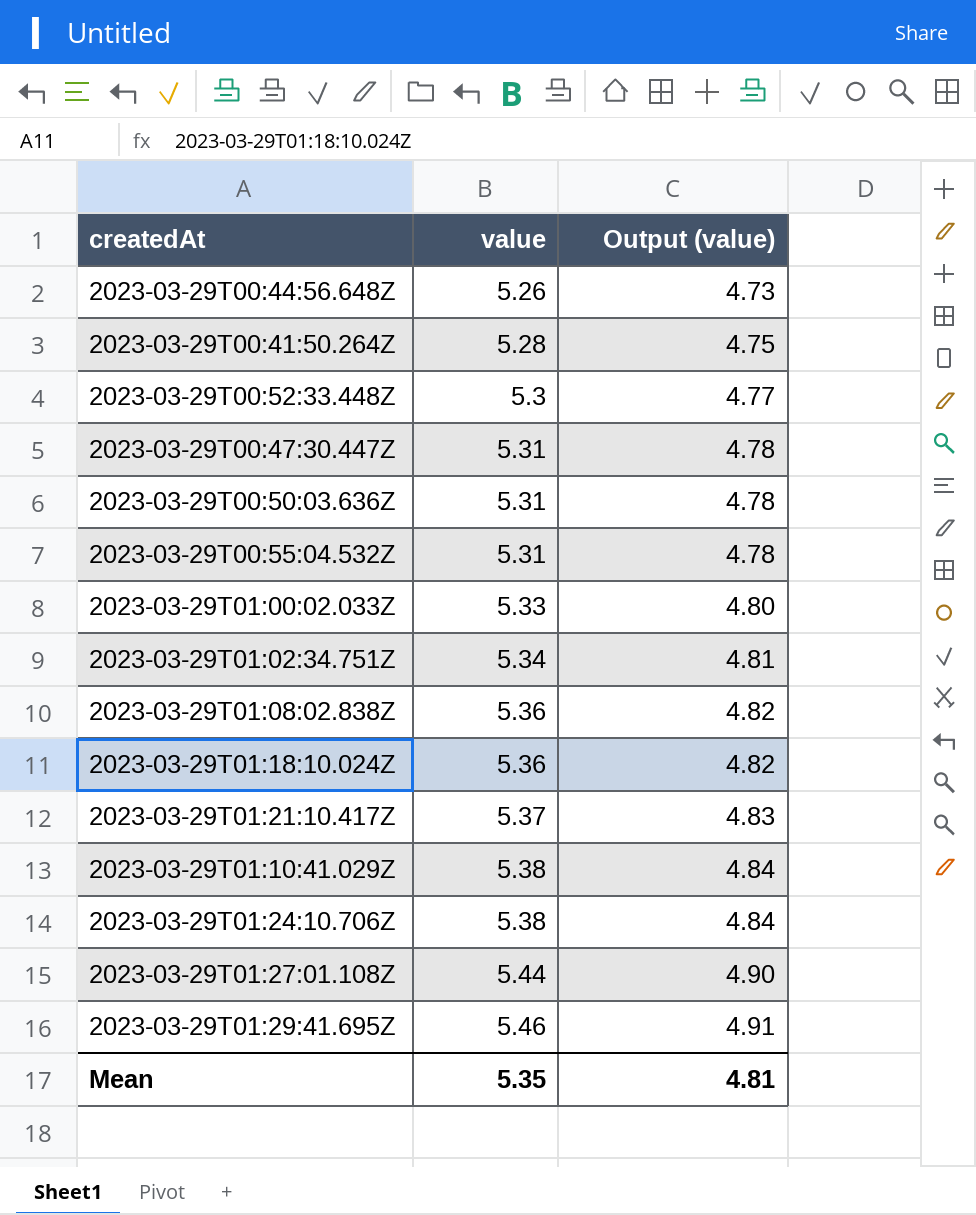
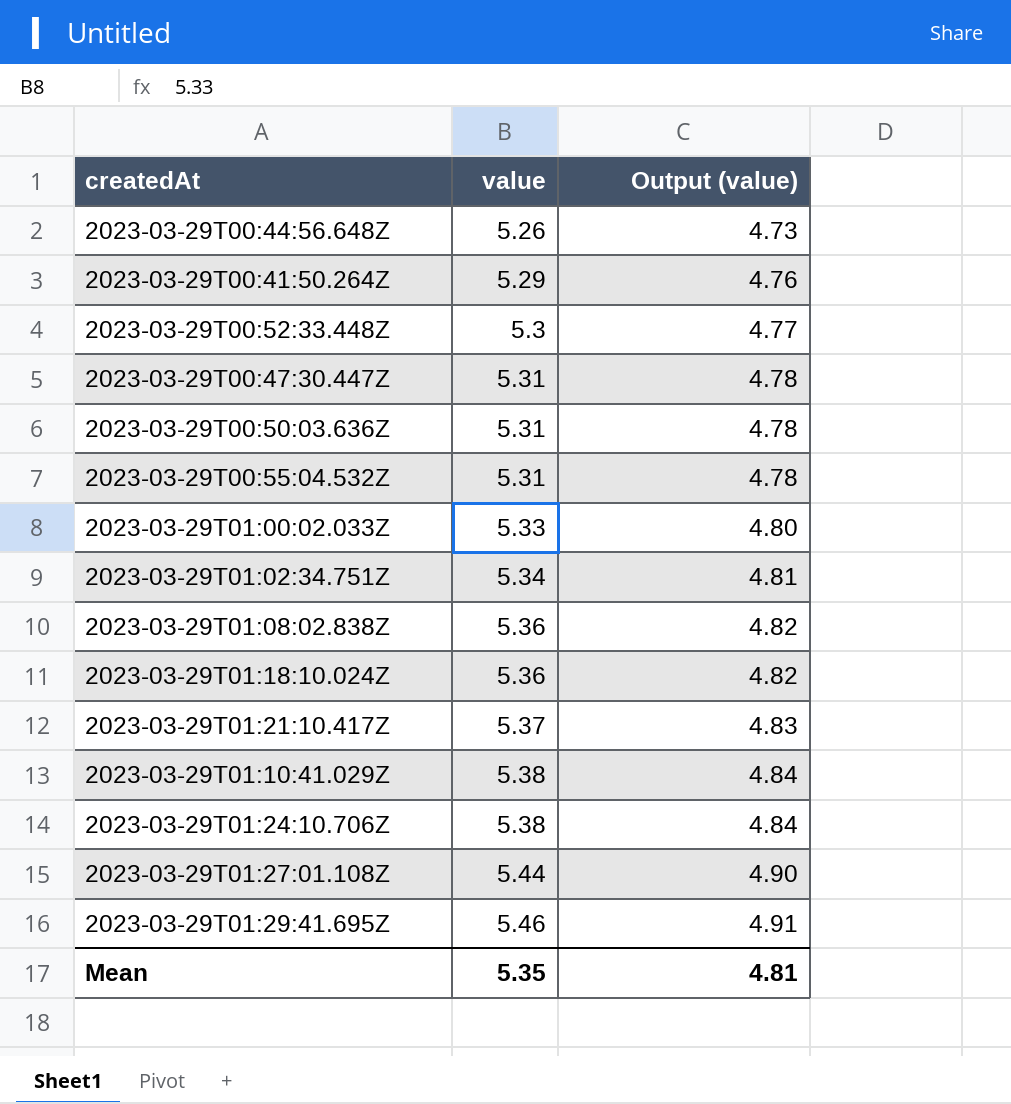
2023-03-29T00:41:50.264Z | value: 5.28 -> 5.29
2023-03-29T00:41:50.264Z | Output (value): 4.75 -> 4.76

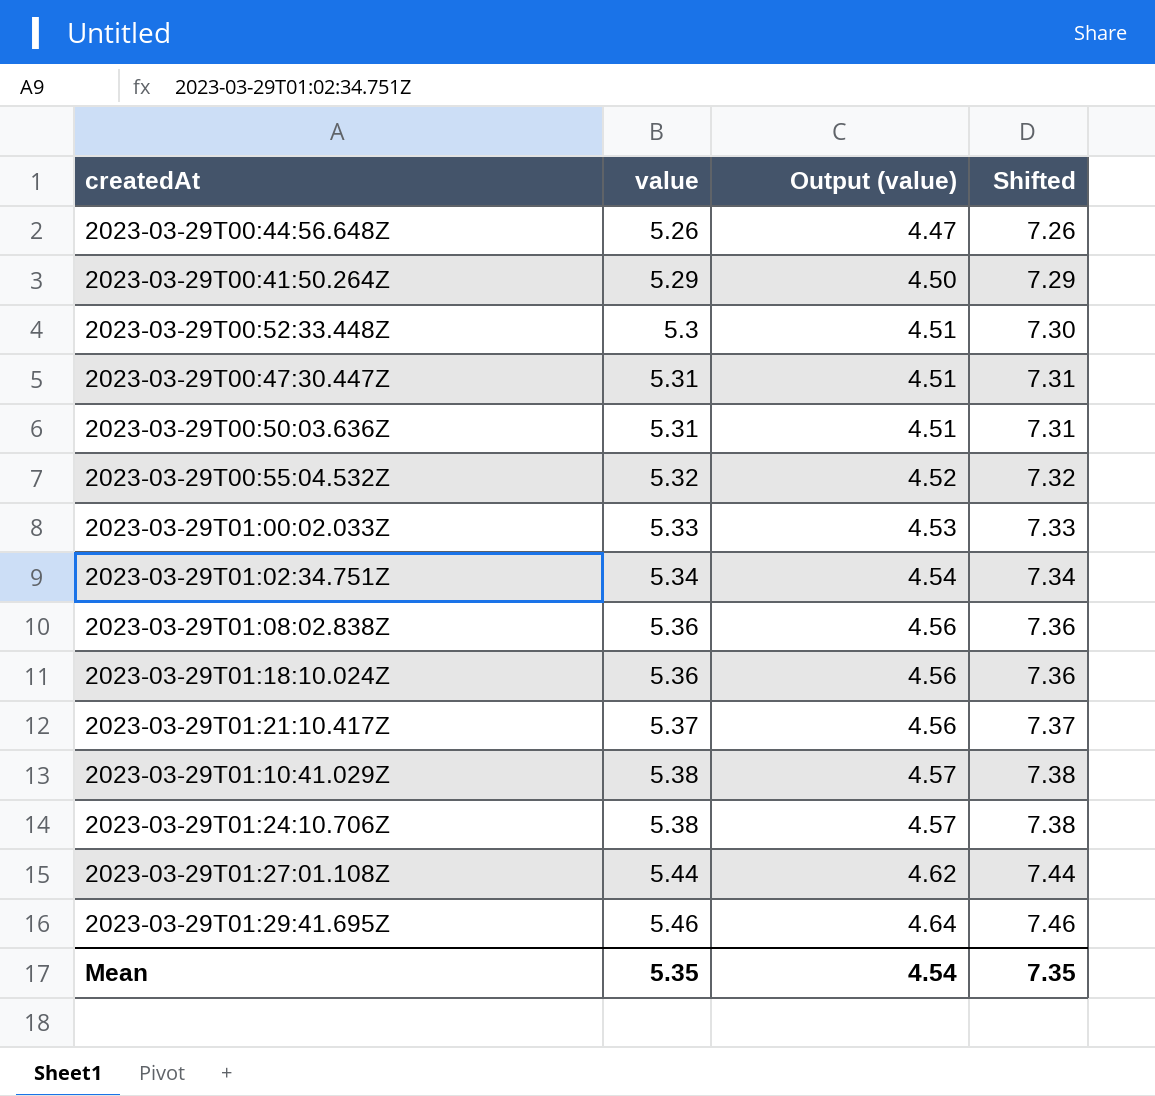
column Output (value) | formula: [value] * 0.9 -> [value] * 0.85
column Shifted | formula: none -> [value] + 2
2023-03-29T00:55:04.532Z | value: 5.31 -> 5.32
Mean | Output (value): 4.81 -> 4.54

